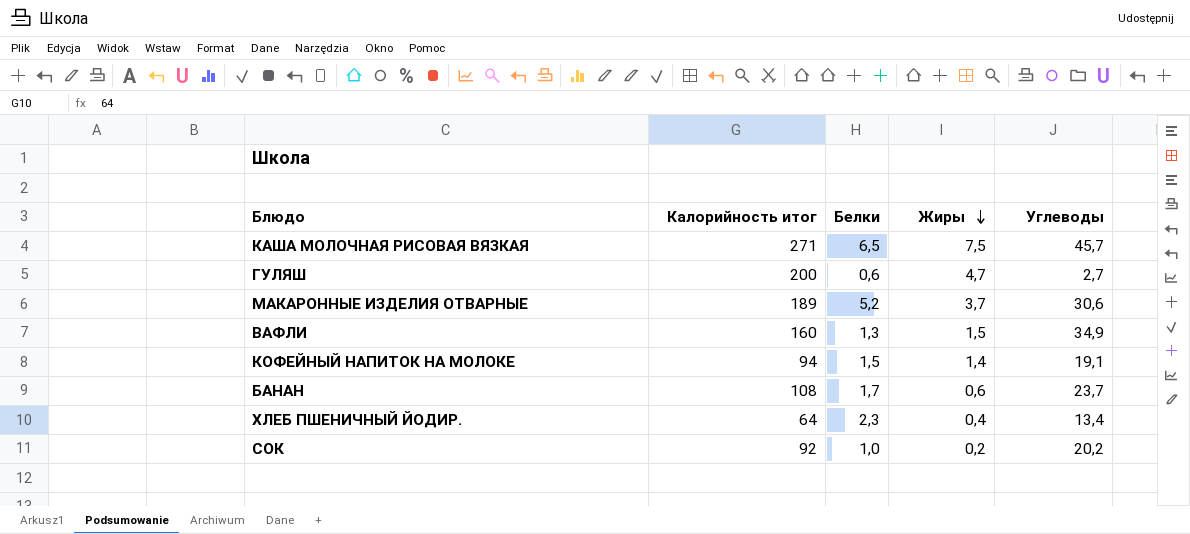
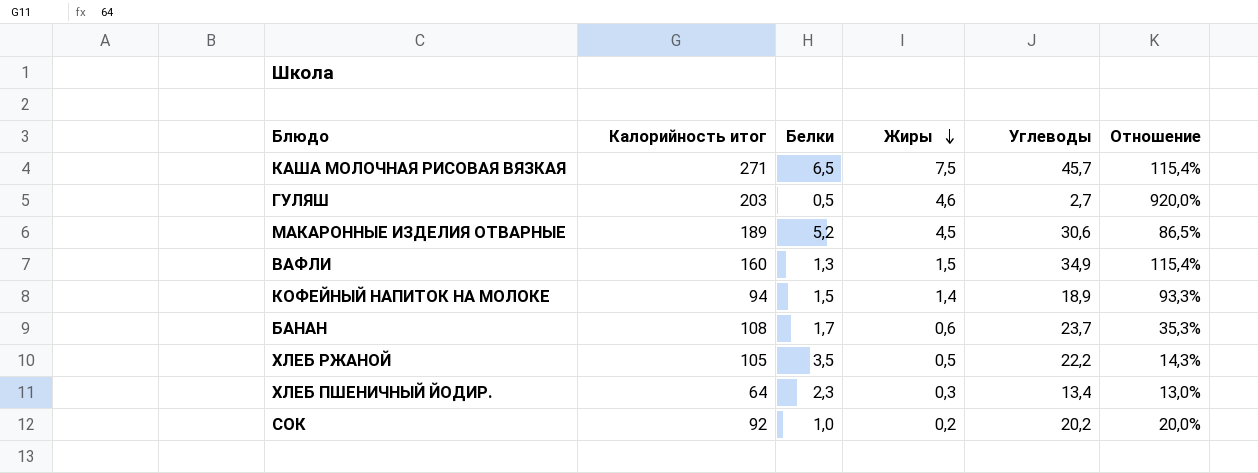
column Отношение | formula: none -> [Жиры] / [Белки]
ГУЛЯШ | Калорийность итог: 200 -> 203
ГУЛЯШ | Белки: 0,6 -> 0,5
ГУЛЯШ | Жиры: 4,7 -> 4,6
МАКАРОННЫЕ ИЗДЕЛИЯ ОТВАРНЫЕ | Жиры: 3,7 -> 4,5
КОФЕЙНЫЙ НАПИТОК НА МОЛОКЕ | Углеводы: 19,1 -> 18,9
row ХЛЕБ РЖАНОЙ: none -> 105 | 3,5 | 0,5 | 22,2 | 14,3%
ХЛЕБ ПШЕНИЧНЫЙ ЙОДИР. | Жиры: 0,4 -> 0,3

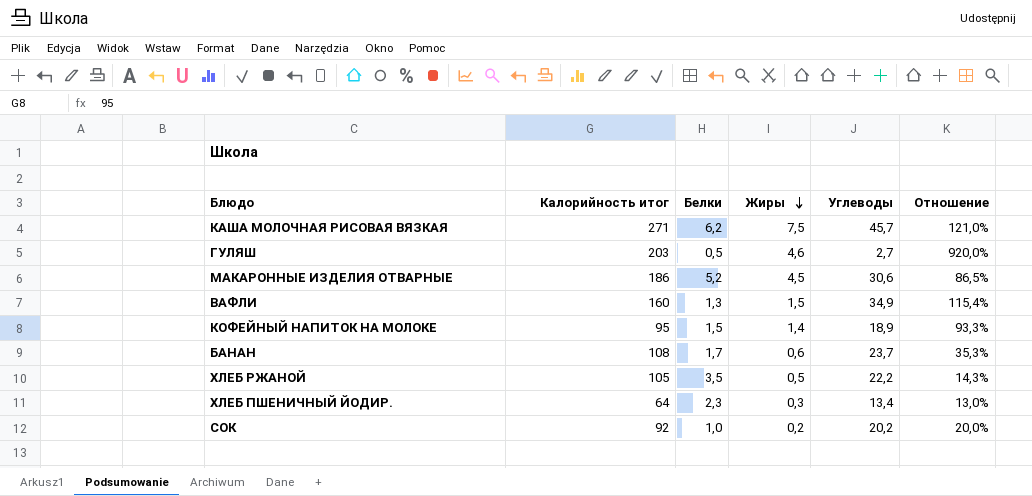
КАША МОЛОЧНАЯ РИСОВАЯ ВЯЗКАЯ | Белки: 6,5 -> 6,2
КАША МОЛОЧНАЯ РИСОВАЯ ВЯЗКАЯ | Отношение: 115,4% -> 121,0%
МАКАРОННЫЕ ИЗДЕЛИЯ ОТВАРНЫЕ | Калорийность итог: 189 -> 186
КОФЕЙНЫЙ НАПИТОК НА МОЛОКЕ | Калорийность итог: 94 -> 95

